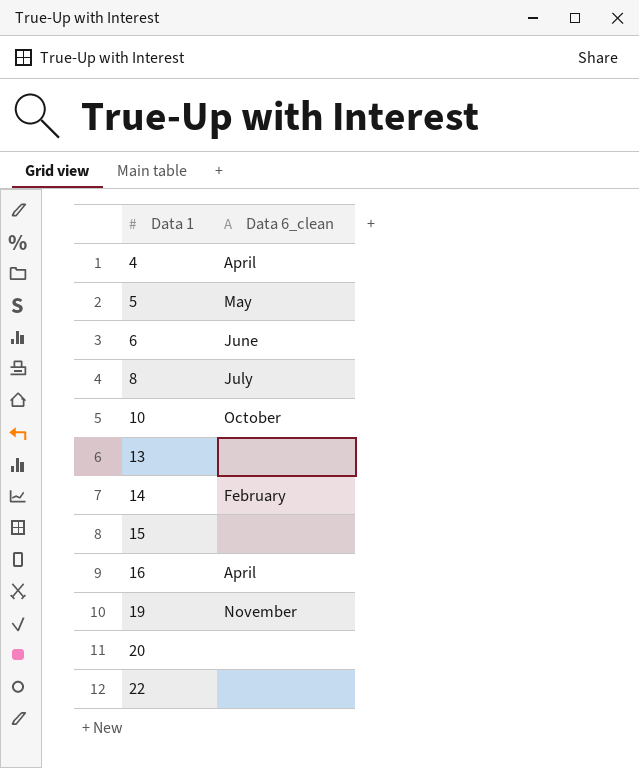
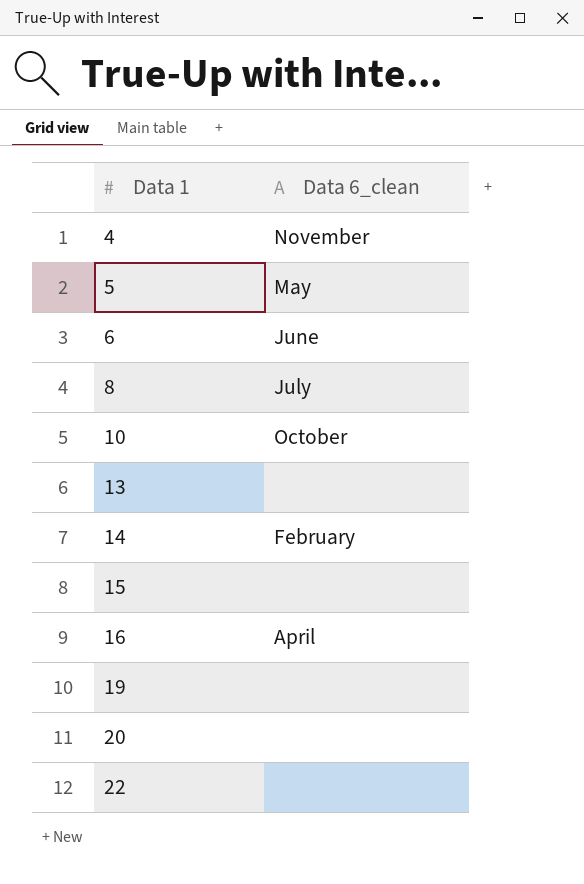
4 | Data 6_clean: April -> November
19 | Data 6_clean: November -> none

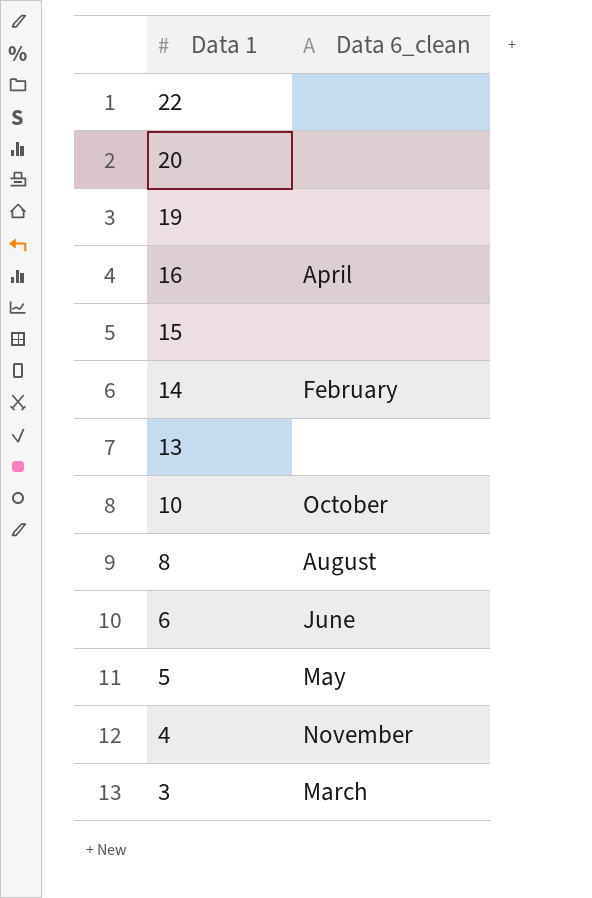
row order: Data 1 ascending -> Data 1 descending
8 | Data 6_clean: July -> August
row 3: none -> March

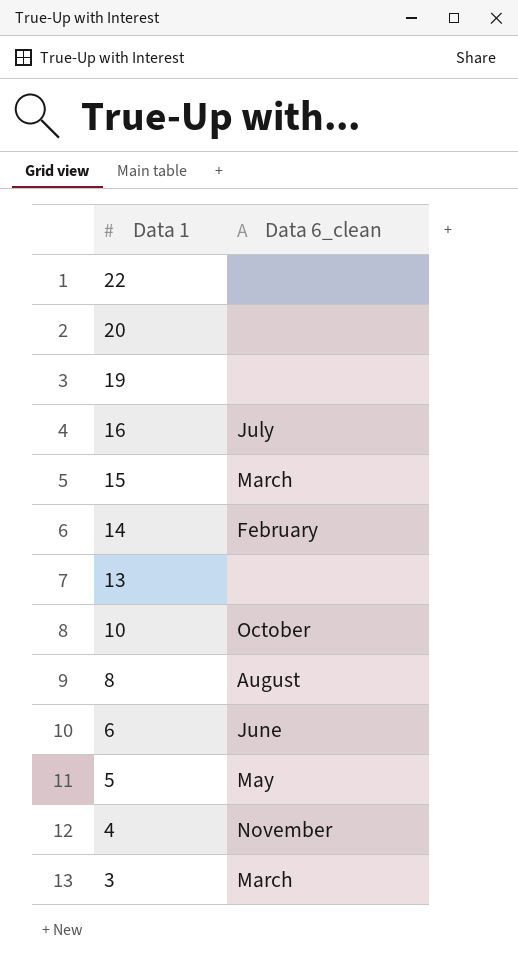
16 | Data 6_clean: April -> July
15 | Data 6_clean: none -> March

